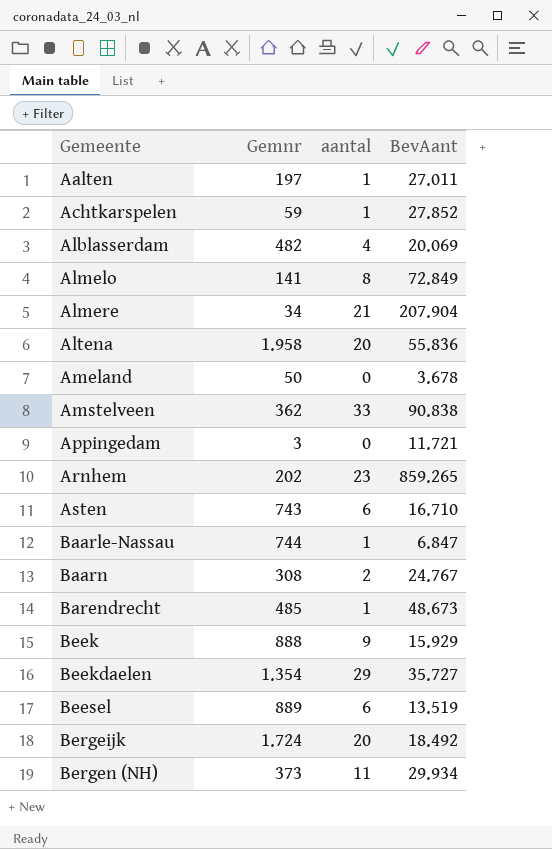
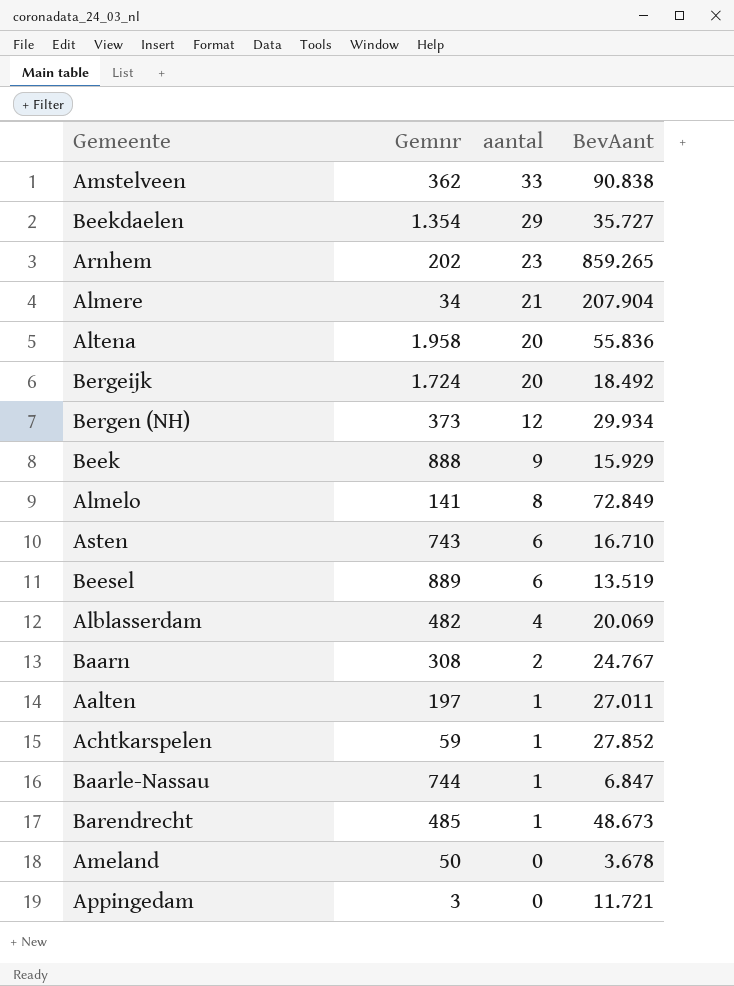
row order: Gemeente ascending -> aantal descending
Bergen (NH) | aantal: 11 -> 12

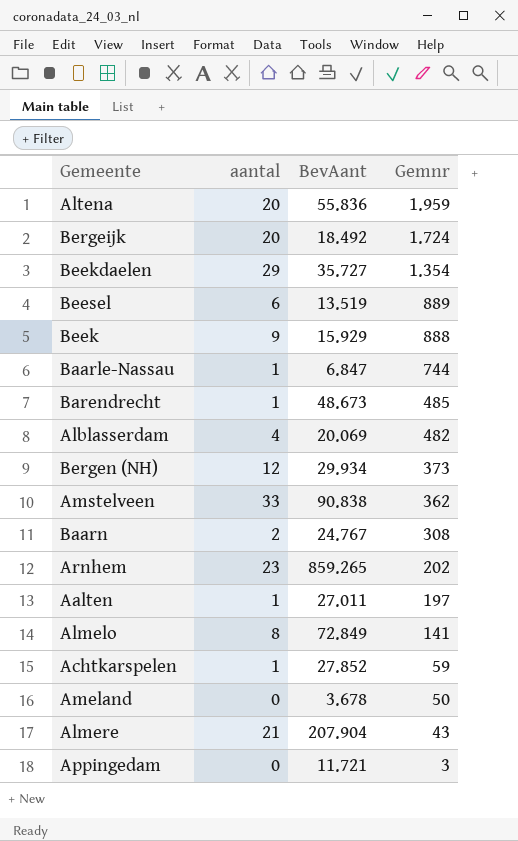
row order: aantal descending -> Gemnr descending
column Gemnr | position: 2 -> 4
row Asten: 743 | 6 | 16.710 -> none
Altena | Gemnr: 1.958 -> 1.959
Almere | Gemnr: 34 -> 43

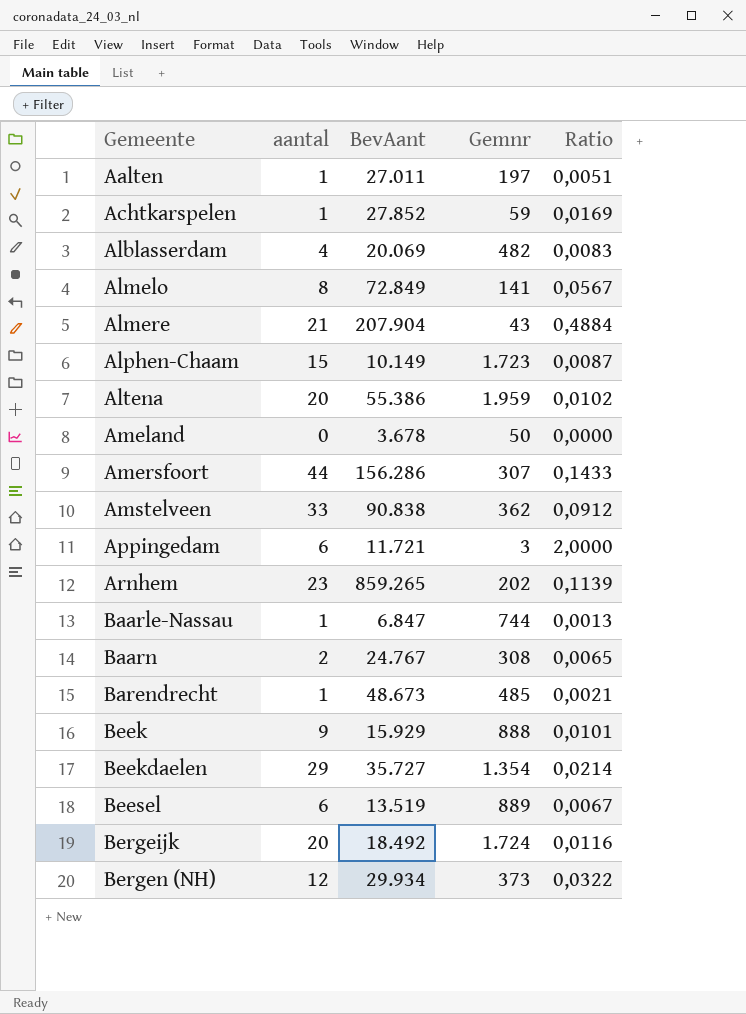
row order: Gemnr descending -> Gemeente ascending
column Ratio | formula: none -> [aantal] / [Gemnr]
row Alphen-Chaam: none -> 15 | 10.149 | 1.723 | 0,0087
Altena | BevAant: 55.836 -> 55.386
row Amersfoort: none -> 44 | 156.286 | 307 | 0,1433
Appingedam | aantal: 0 -> 6

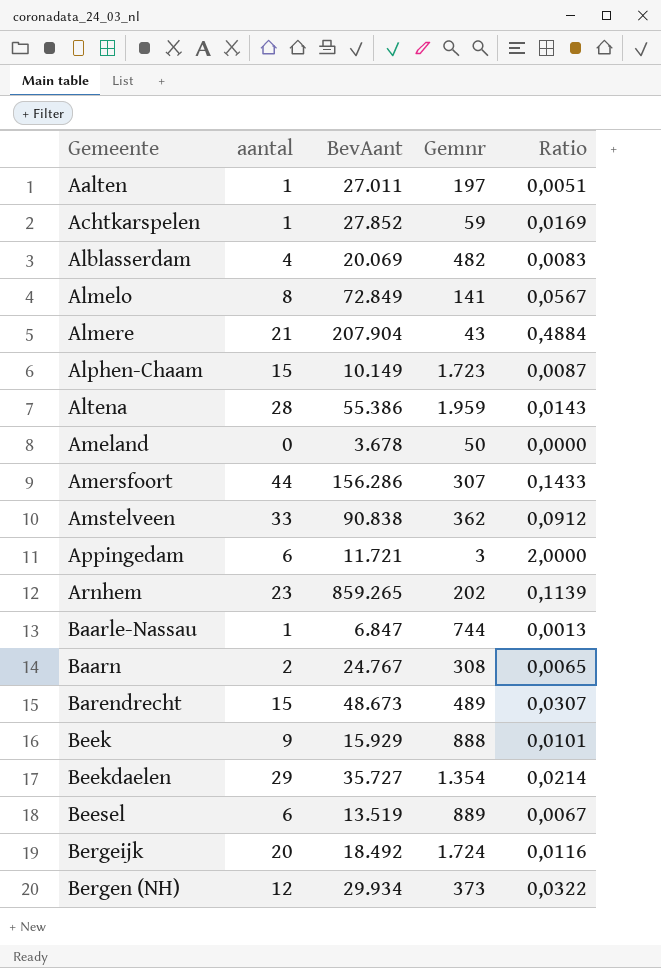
Altena | aantal: 20 -> 28
Altena | Ratio: 0,0102 -> 0,0143
Barendrecht | aantal: 1 -> 15
Barendrecht | Gemnr: 485 -> 489
Barendrecht | Ratio: 0,0021 -> 0,0307

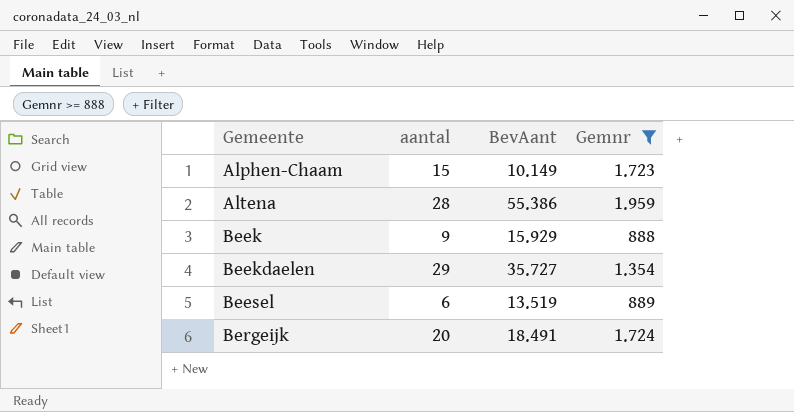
filter: none -> Gemnr >= 888
column Ratio | formula: [aantal] / [Gemnr] -> none
Bergeijk | BevAant: 18.492 -> 18.491

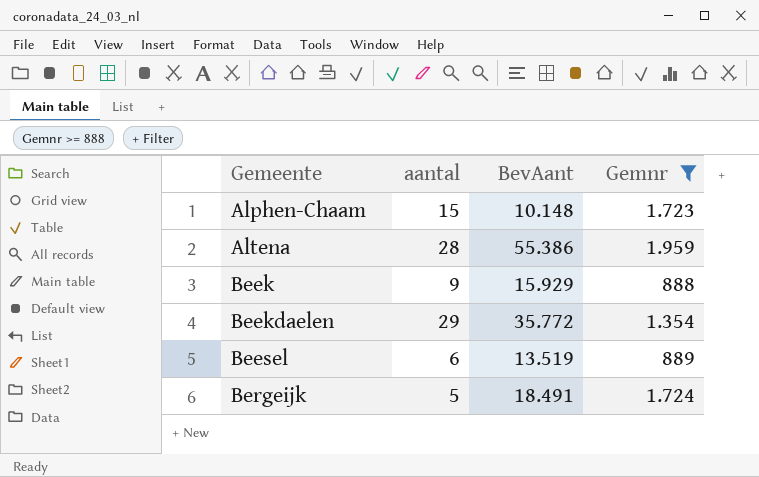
Alphen-Chaam | BevAant: 10.149 -> 10.148
Beekdaelen | BevAant: 35.727 -> 35.772
Bergeijk | aantal: 20 -> 5

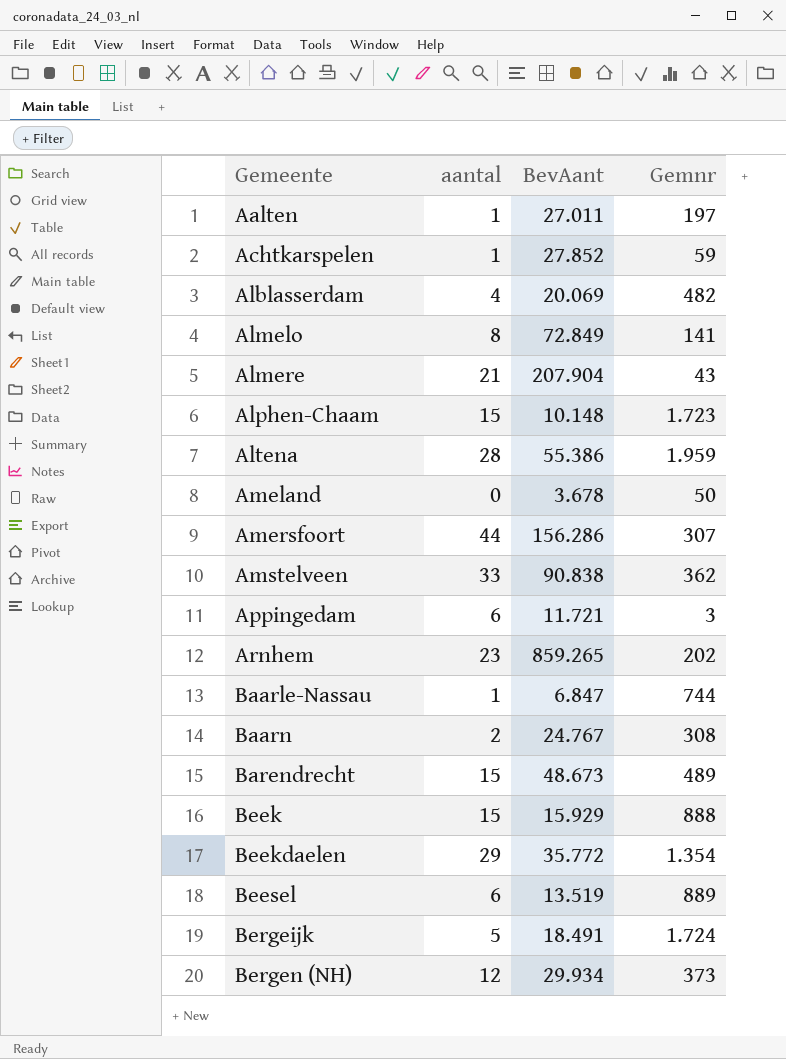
filter: Gemnr >= 888 -> none
Beek | aantal: 9 -> 15

